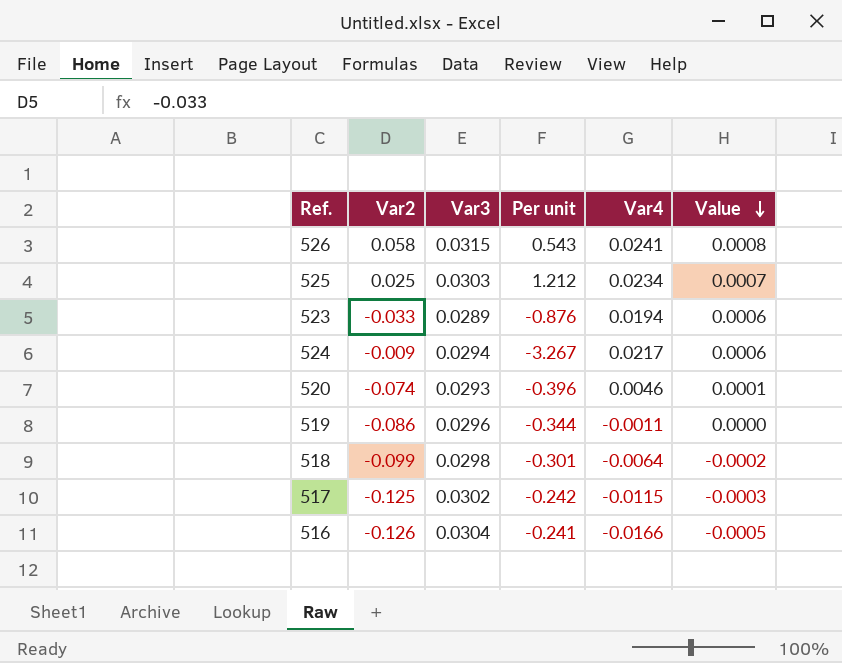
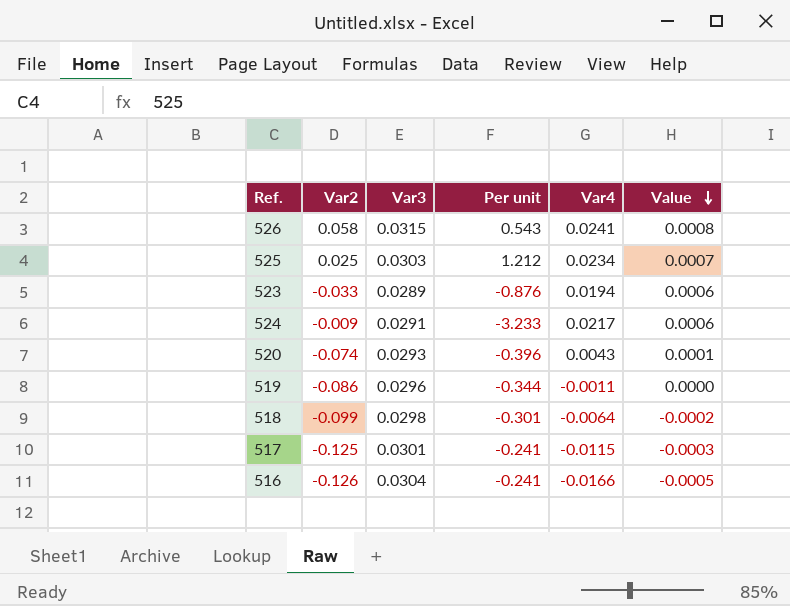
524 | Var3: 0.0294 -> 0.0291
524 | Per unit: -3.267 -> -3.233
520 | Var4: 0.0046 -> 0.0043
517 | Var3: 0.0302 -> 0.0301
517 | Per unit: -0.242 -> -0.241

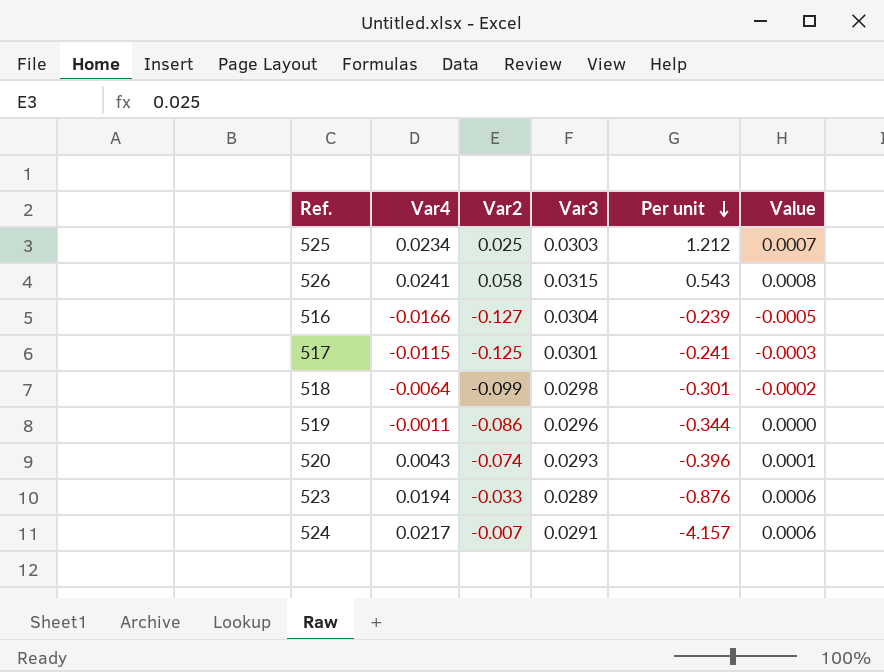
row order: Value descending -> Per unit descending
column Var4 | position: 5 -> 2
516 | Var2: -0.126 -> -0.127
516 | Per unit: -0.241 -> -0.239
524 | Var2: -0.009 -> -0.007
524 | Per unit: -3.233 -> -4.157

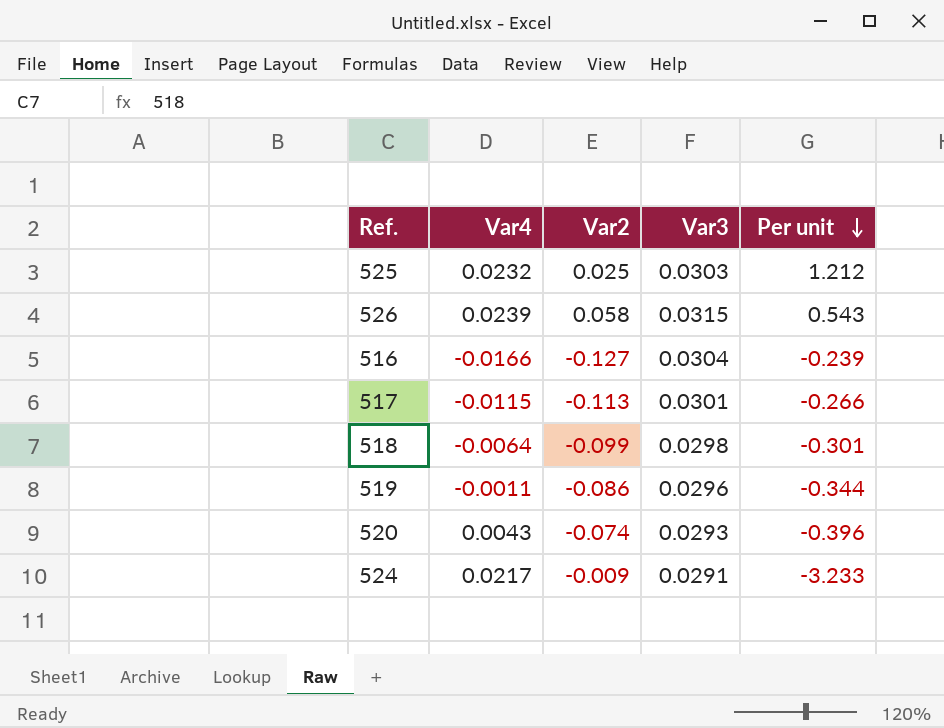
column Value | formula: [Var4] * [Var3] -> none
row 523: 0.0194 | -0.033 | 0.0289 | -0.876 | 0.0006 -> none
525 | Var4: 0.0234 -> 0.0232
526 | Var4: 0.0241 -> 0.0239
517 | Var2: -0.125 -> -0.113
517 | Per unit: -0.241 -> -0.266
524 | Var2: -0.007 -> -0.009
524 | Per unit: -4.157 -> -3.233

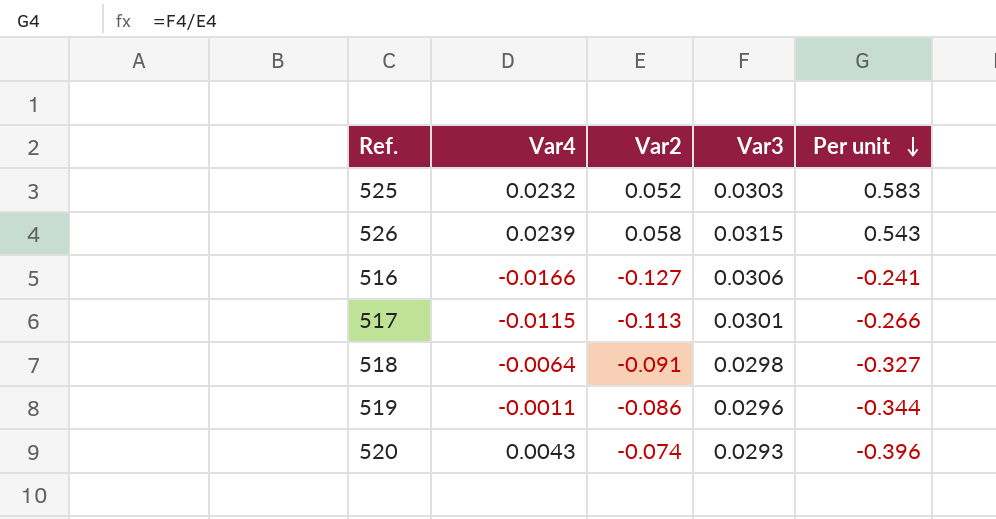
row 524: 0.0217 | -0.009 | 0.0291 | -3.233 -> none
525 | Var2: 0.025 -> 0.052
525 | Per unit: 1.212 -> 0.583
516 | Var3: 0.0304 -> 0.0306
516 | Per unit: -0.239 -> -0.241
518 | Var2: -0.099 -> -0.091
518 | Per unit: -0.301 -> -0.327

